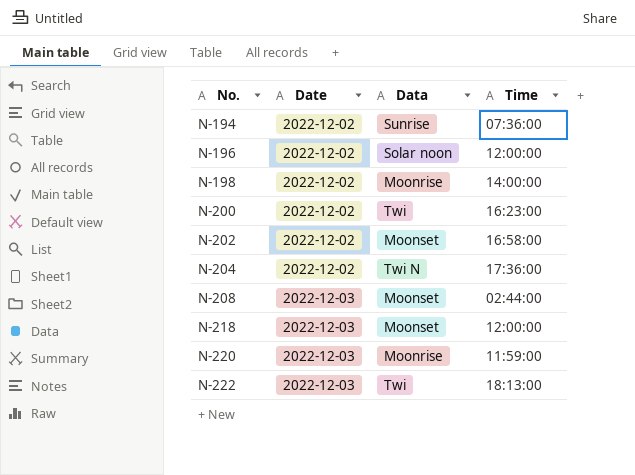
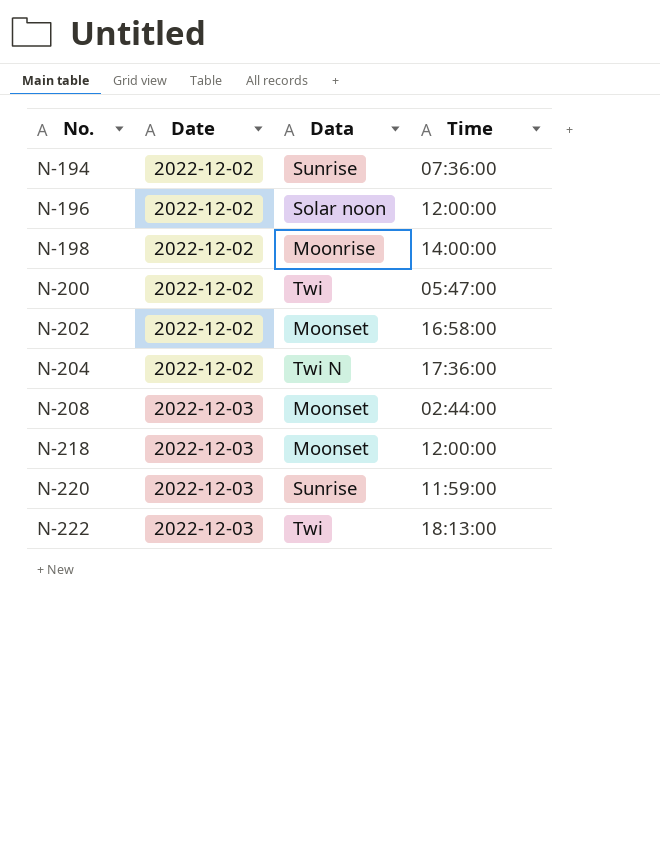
N-200 | Time: 16:23:00 -> 05:47:00
N-220 | Data: Moonrise -> Sunrise

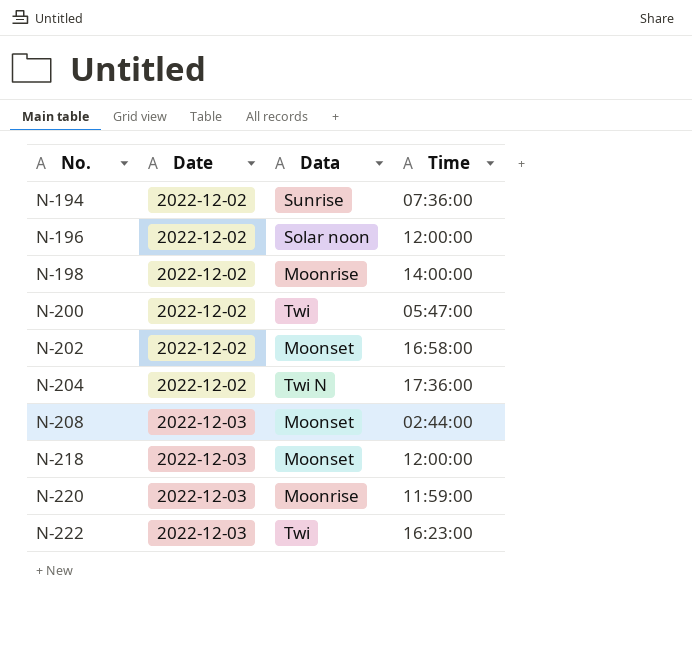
N-220 | Data: Sunrise -> Moonrise
N-222 | Time: 18:13:00 -> 16:23:00

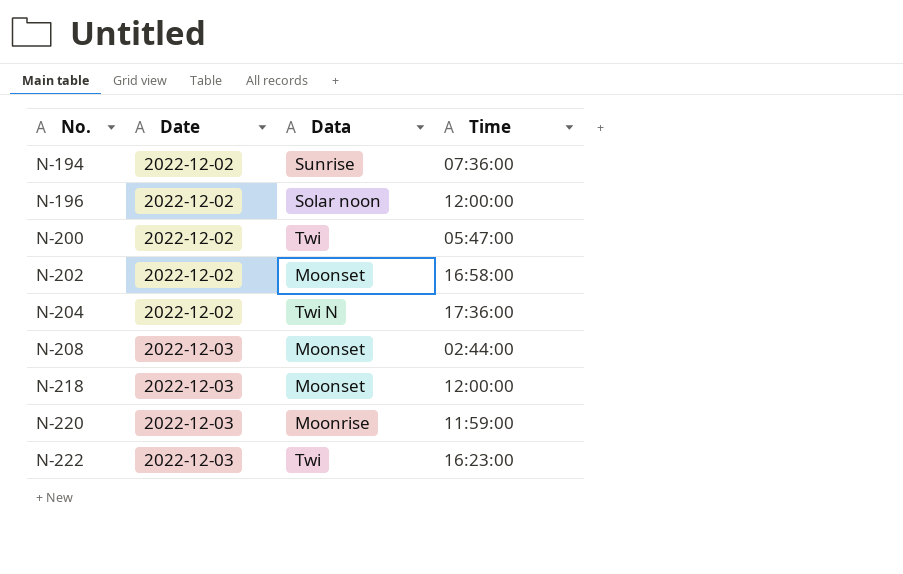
row N-198: 2022-12-02 | Moonrise | 14:00:00 -> none

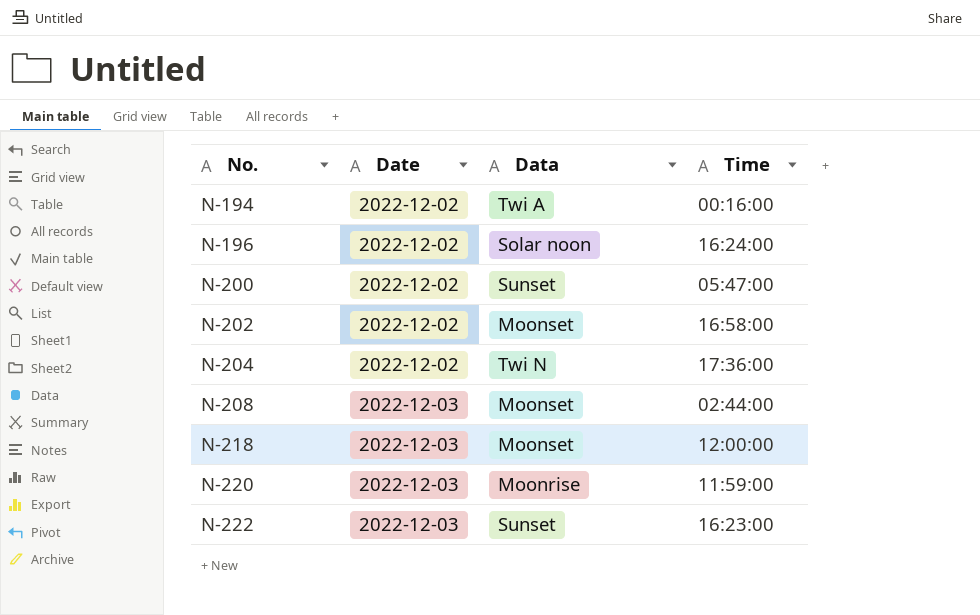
N-194 | Data: Sunrise -> Twi A
N-194 | Time: 07:36:00 -> 00:16:00
N-196 | Time: 12:00:00 -> 16:24:00
N-200 | Data: Twi -> Sunset
N-222 | Data: Twi -> Sunset

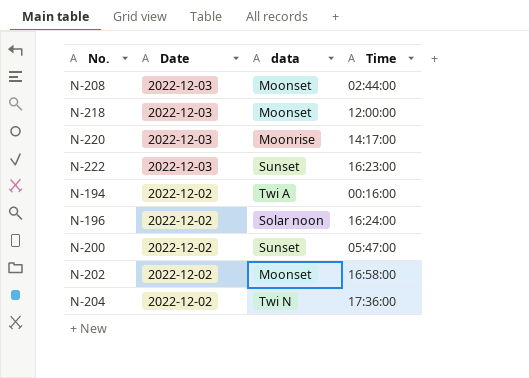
row order: No. ascending -> Date descending
column name: Data -> data
N-220 | Time: 11:59:00 -> 14:17:00

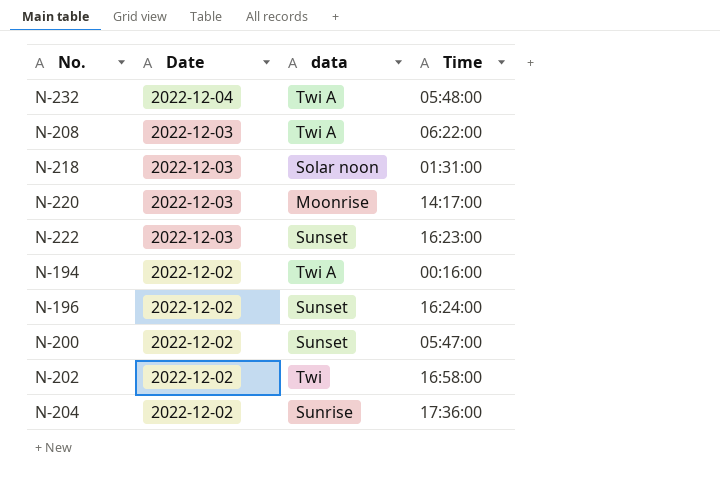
row N-232: none -> 2022-12-04 | Twi A | 05:48:00
N-208 | data: Moonset -> Twi A
N-208 | Time: 02:44:00 -> 06:22:00
N-218 | data: Moonset -> Solar noon
N-218 | Time: 12:00:00 -> 01:31:00
N-196 | data: Solar noon -> Sunset
N-202 | data: Moonset -> Twi
N-204 | data: Twi N -> Sunrise

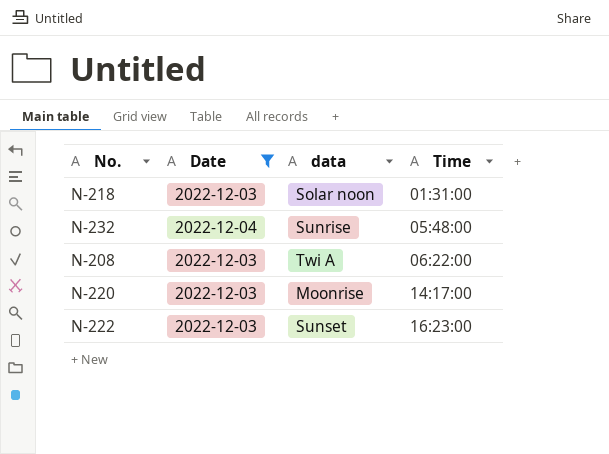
filter: none -> Date != 2022-12-02
row order: Date descending -> Time ascending
N-232 | data: Twi A -> Sunrise

